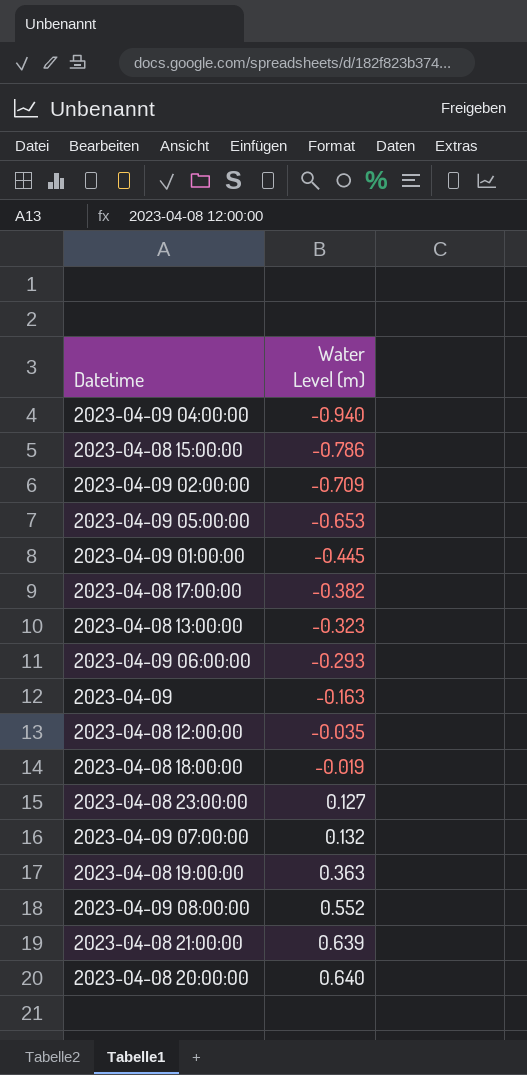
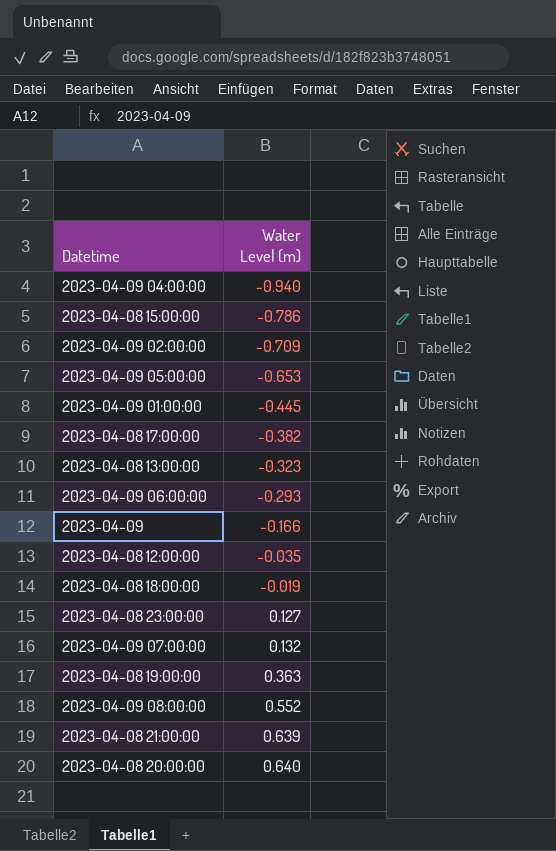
2023-04-09 | Water Level (m): -0.163 -> -0.166

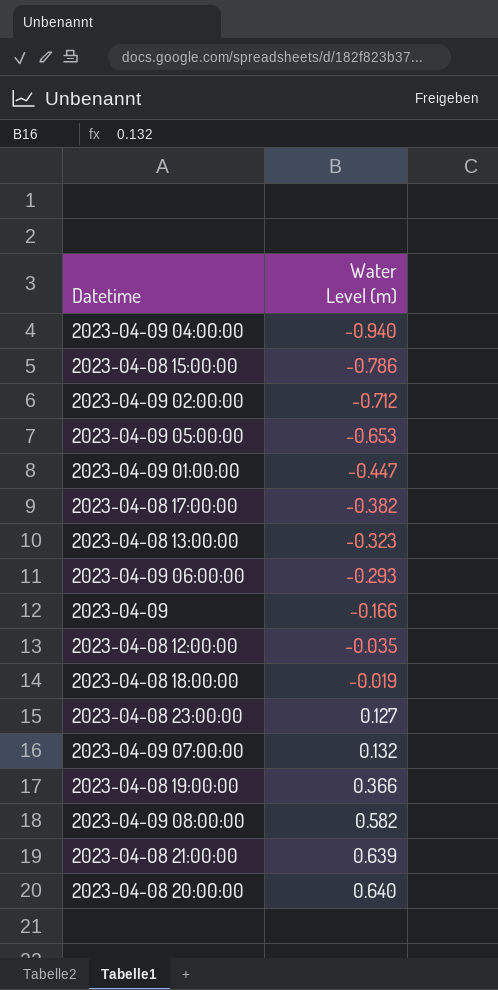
2023-04-09 02:00:00 | Water Level (m): -0.709 -> -0.712
2023-04-09 01:00:00 | Water Level (m): -0.445 -> -0.447
2023-04-08 19:00:00 | Water Level (m): 0.363 -> 0.366
2023-04-09 08:00:00 | Water Level (m): 0.552 -> 0.582

